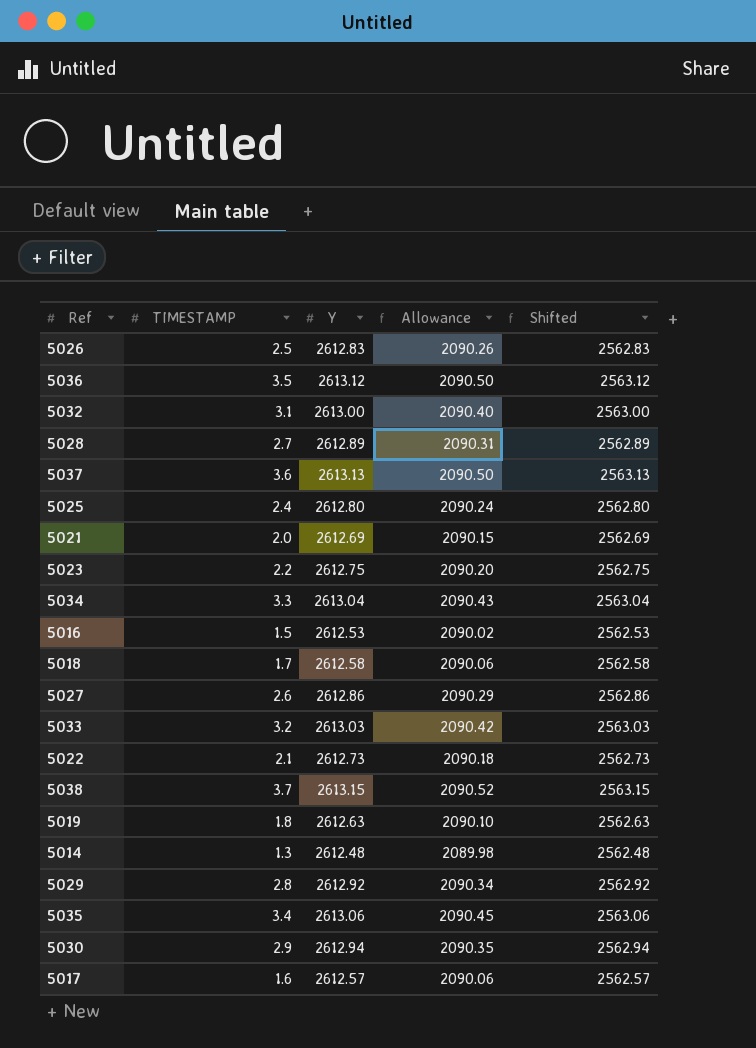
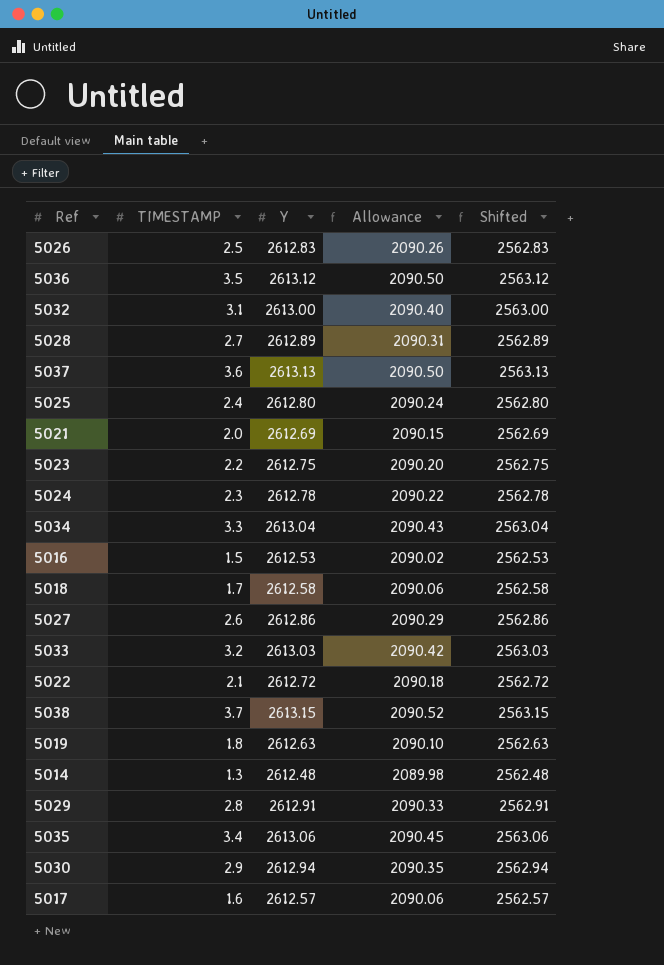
row 5024: none -> 2.3 | 2612.78 | 2090.22 | 2562.78
5022 | Y: 2612.73 -> 2612.72
5022 | Shifted: 2562.73 -> 2562.72
5029 | Y: 2612.92 -> 2612.91
5029 | Allowance: 2090.34 -> 2090.33
5029 | Shifted: 2562.92 -> 2562.91

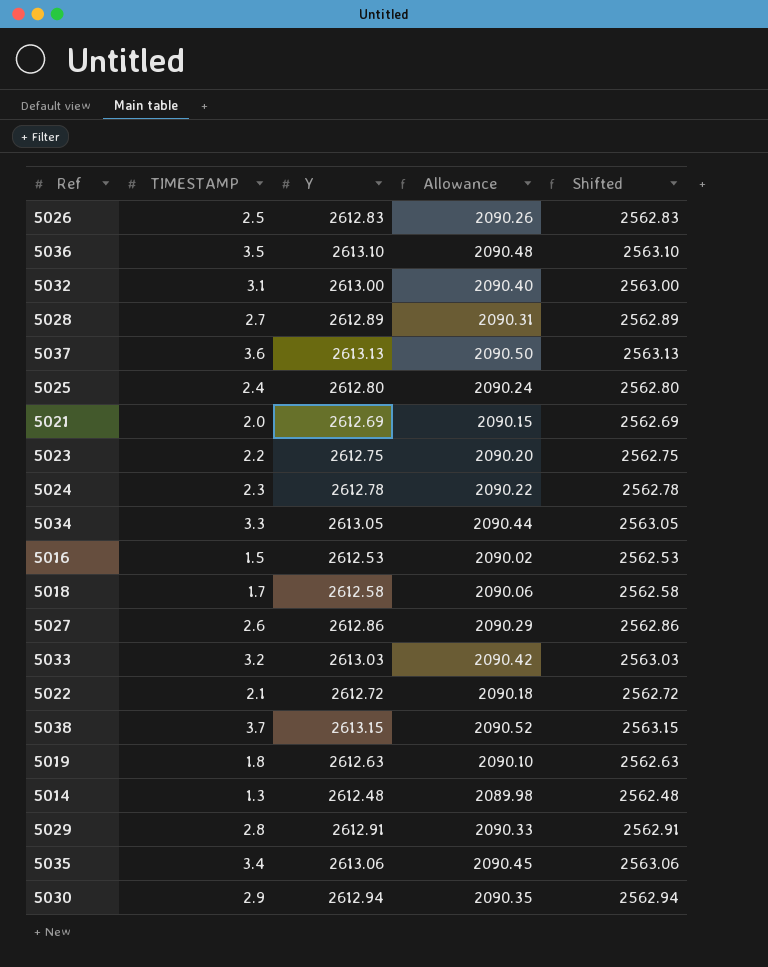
row 5017: 1.6 | 2612.57 | 2090.06 | 2562.57 -> none
5036 | Y: 2613.12 -> 2613.10
5036 | Allowance: 2090.50 -> 2090.48
5036 | Shifted: 2563.12 -> 2563.10
5034 | Y: 2613.04 -> 2613.05
5034 | Allowance: 2090.43 -> 2090.44
5034 | Shifted: 2563.04 -> 2563.05

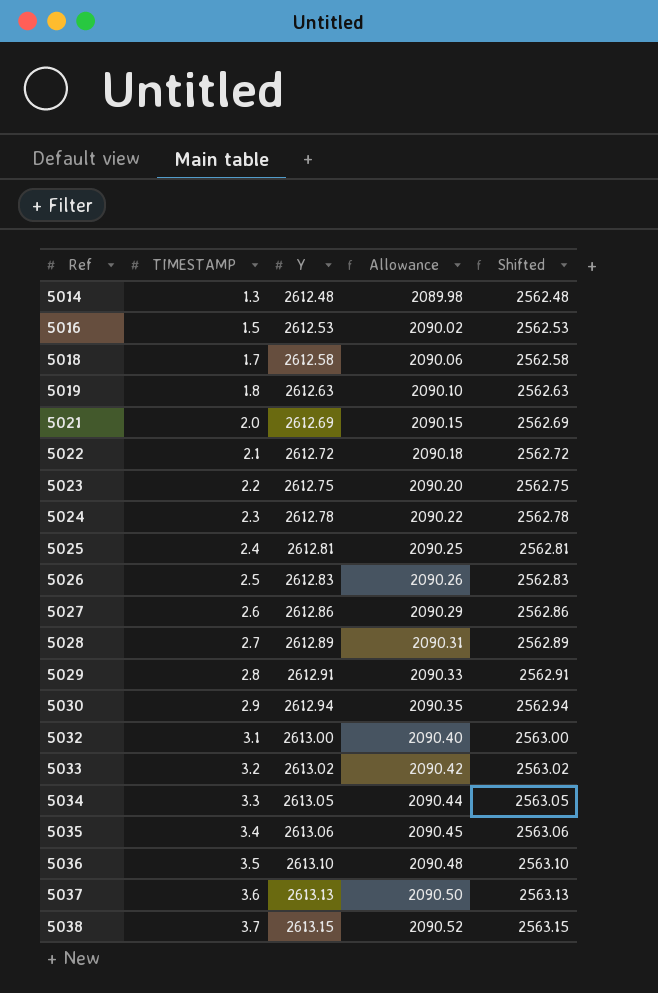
row order: none -> Ref ascending
5025 | Y: 2612.80 -> 2612.81
5025 | Allowance: 2090.24 -> 2090.25
5025 | Shifted: 2562.80 -> 2562.81
5033 | Y: 2613.03 -> 2613.02
5033 | Shifted: 2563.03 -> 2563.02

